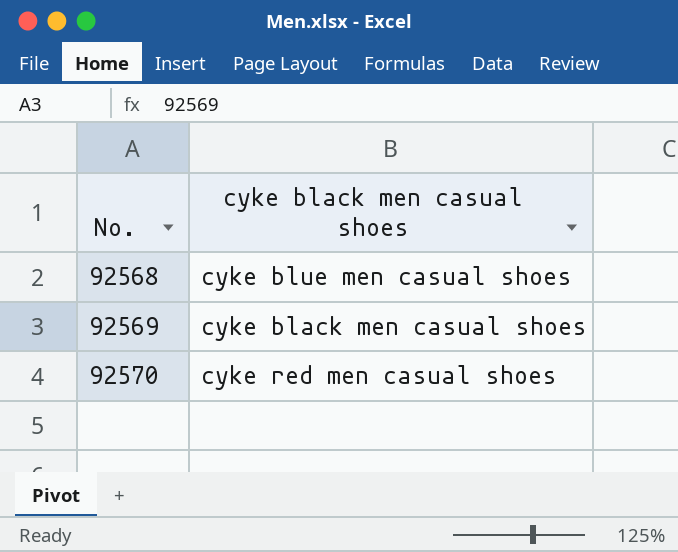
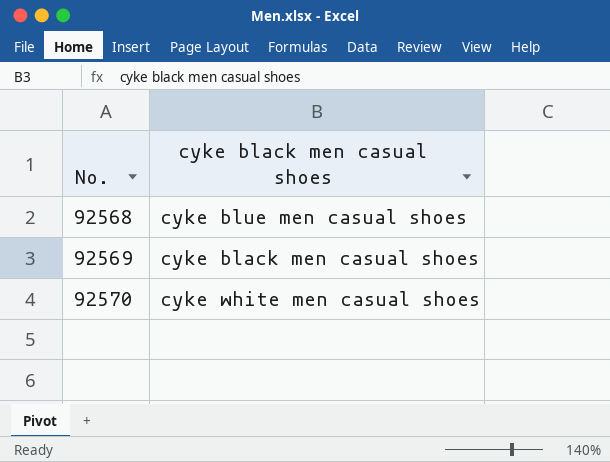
92570 | cyke black men casual shoes: cyke red men casual shoes -> cyke white men casual shoes

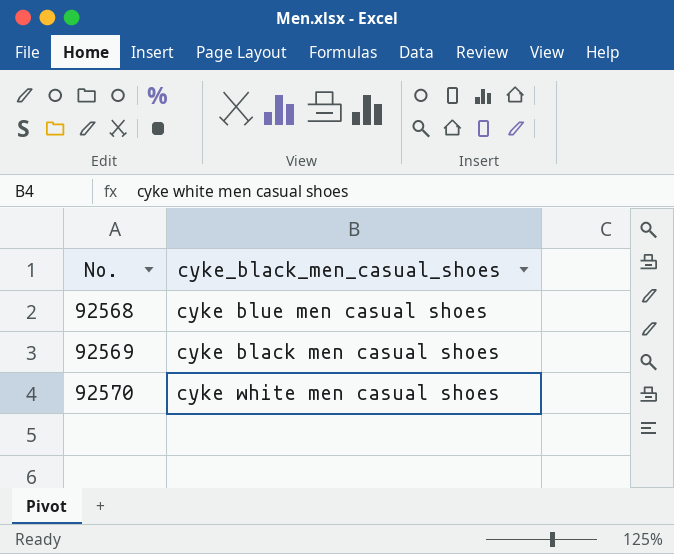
column name: cyke black men casual shoes -> cyke_black_men_casual_shoes

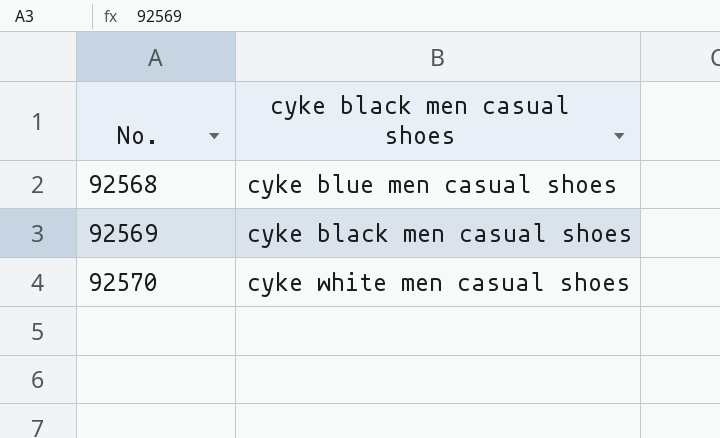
column name: cyke_black_men_casual_shoes -> cyke black men casual shoes

